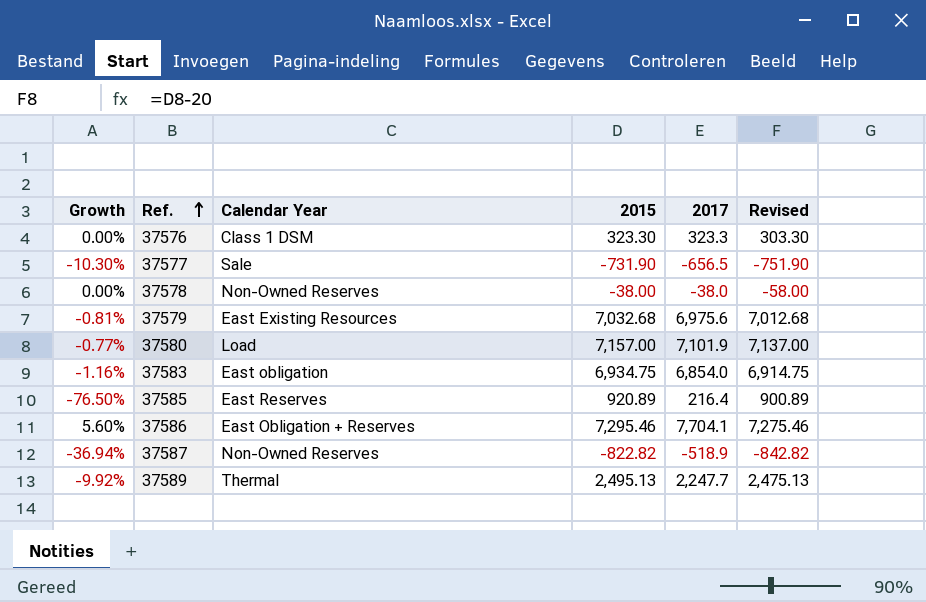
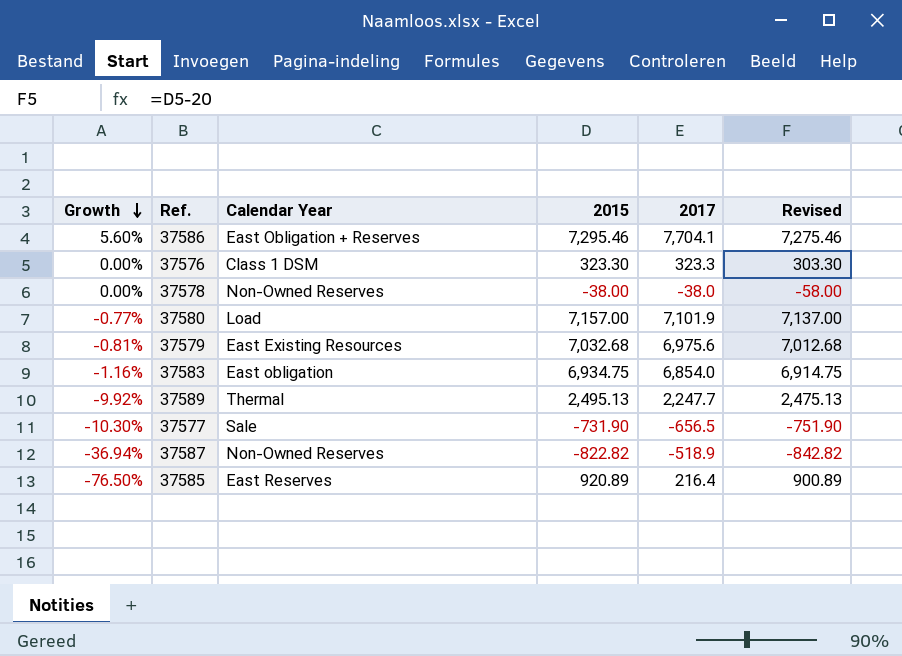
row order: Ref. ascending -> Growth descending

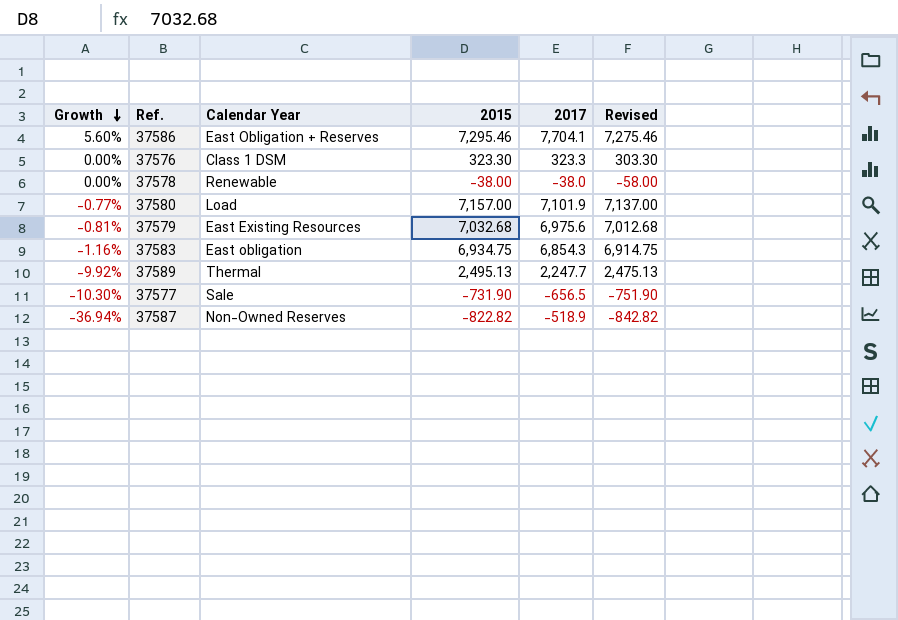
row 37585: -76.50% | East Reserves | 920.89 | 216.4 | 900.89 -> none
37578 | Calendar Year: Non-Owned Reserves -> Renewable
37583 | 2017: 6,854.0 -> 6,854.3

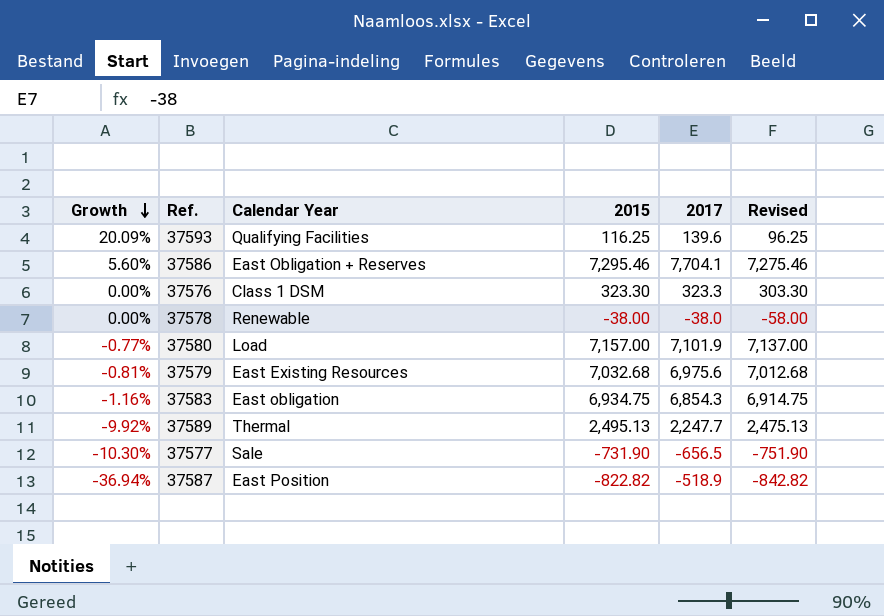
row 37593: none -> 20.09% | Qualifying Facilities | 116.25 | 139.6 | 96.25
37587 | Calendar Year: Non-Owned Reserves -> East Position

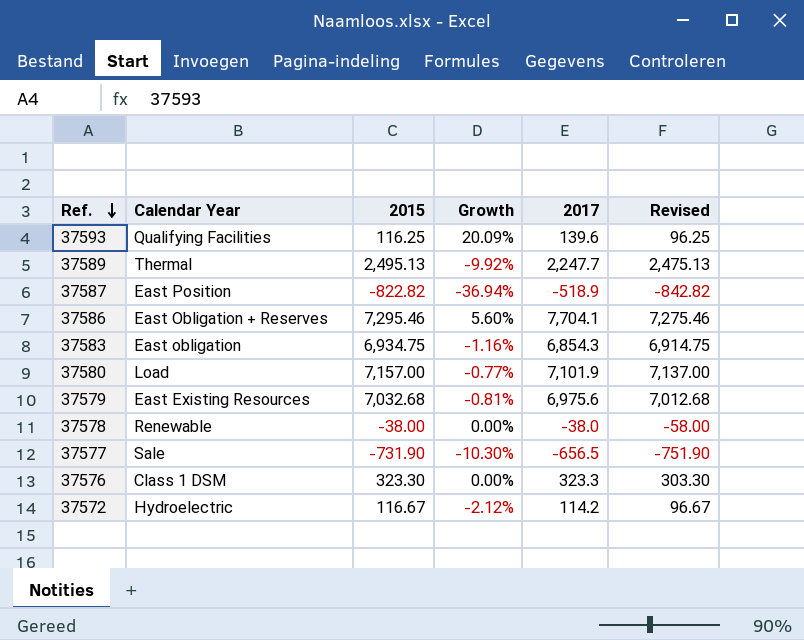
row order: Growth descending -> Ref. descending
column Growth | position: 1 -> 4
row 37572: none -> Hydroelectric | 116.67 | -2.12% | 114.2 | 96.67

